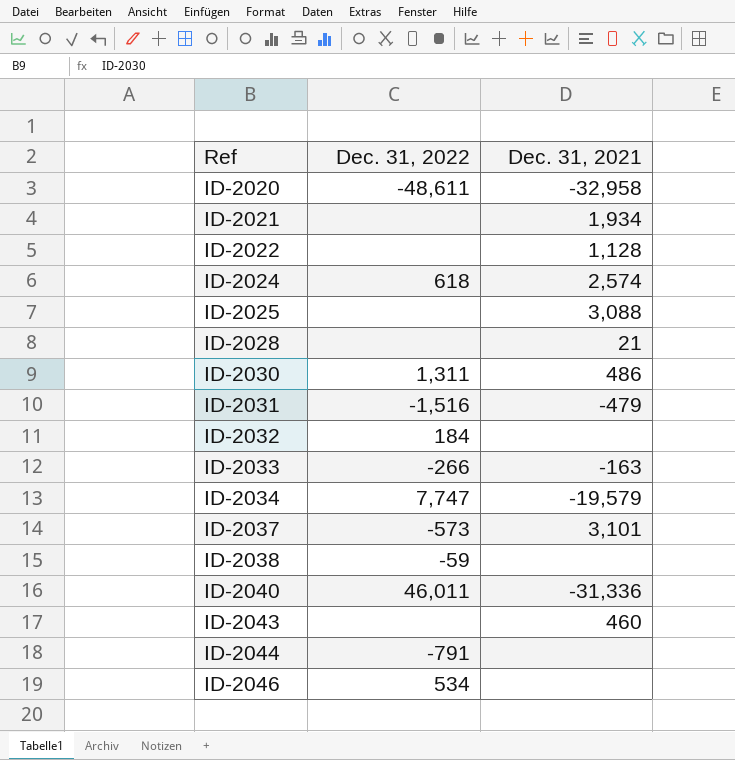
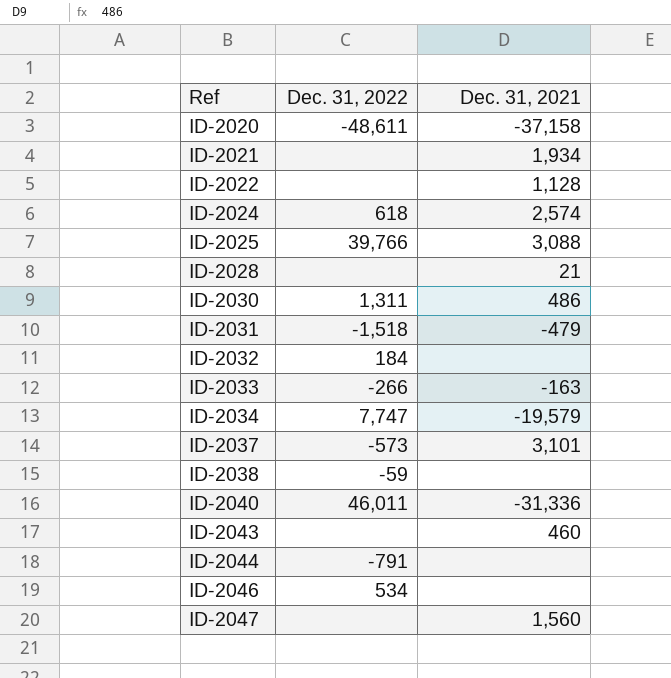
ID-2020 | Dec. 31, 2021: -32,958 -> -37,158
ID-2025 | Dec. 31, 2022: none -> 39,766
ID-2031 | Dec. 31, 2022: -1,516 -> -1,518
row ID-2047: none -> none | 1,560

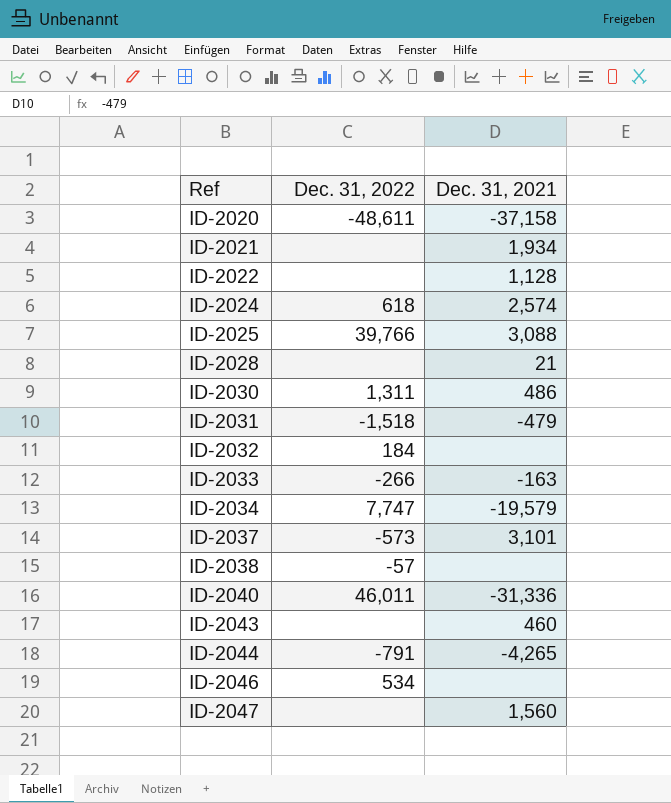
ID-2038 | Dec. 31, 2022: -59 -> -57
ID-2044 | Dec. 31, 2021: none -> -4,265

